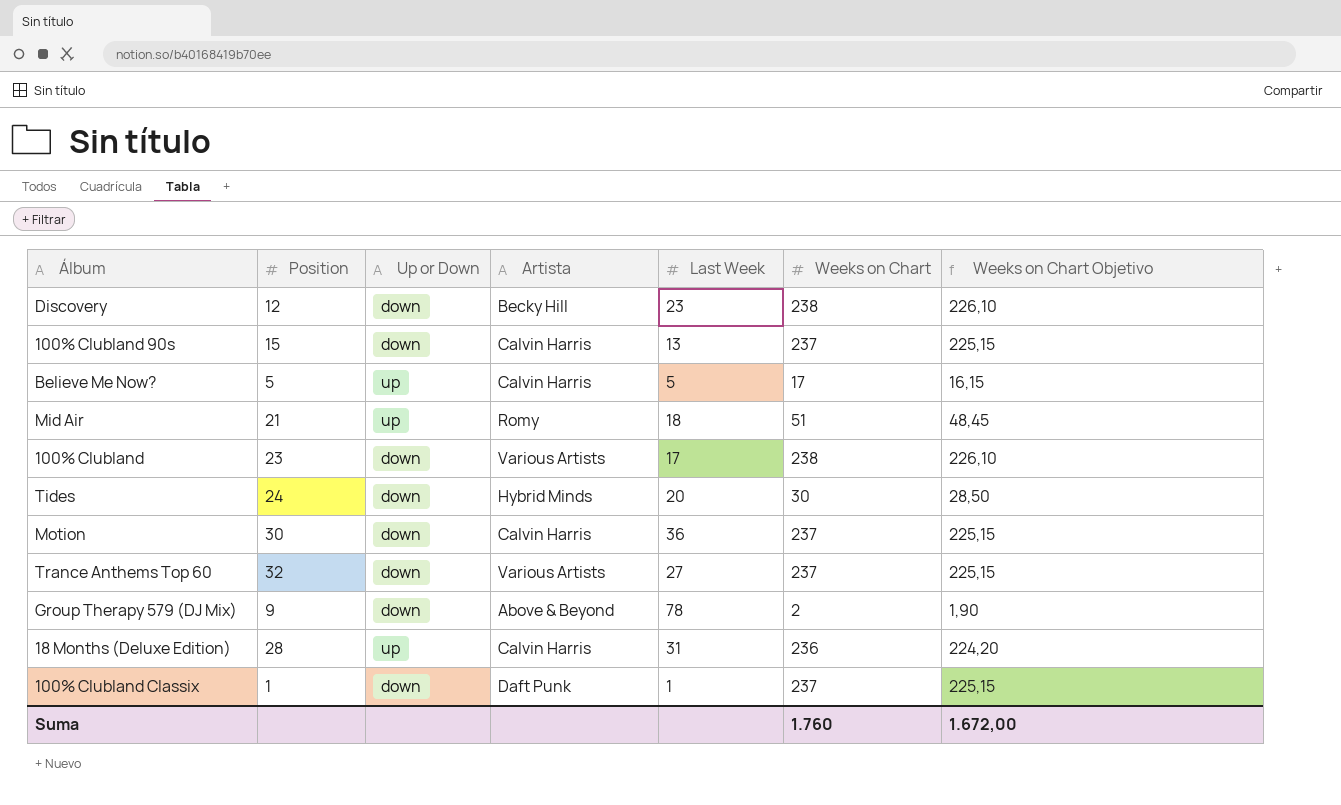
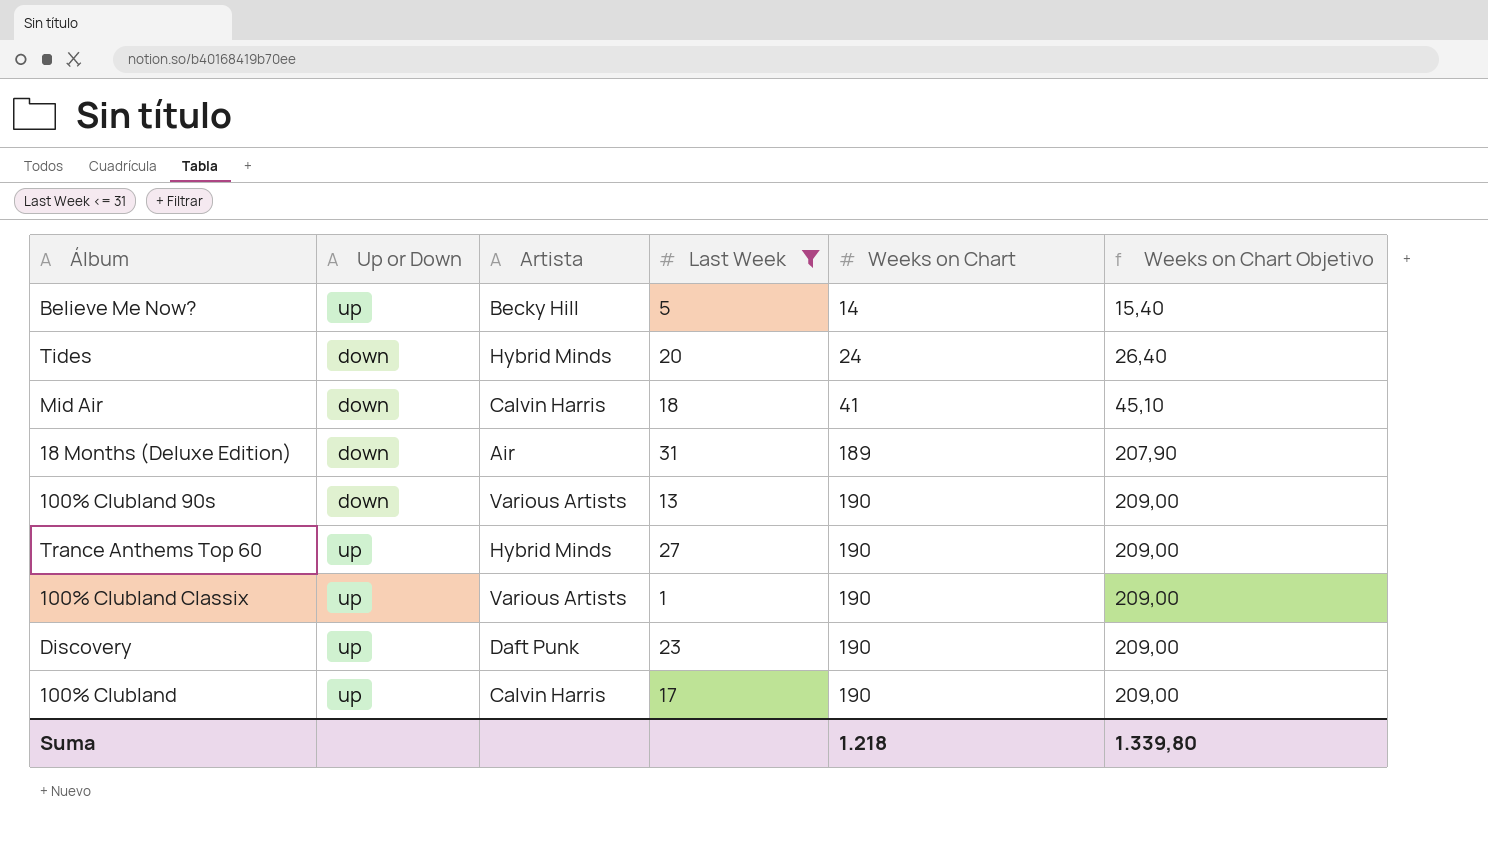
filter: none -> Last Week <= 31
row order: none -> Weeks on Chart ascending
column Position | position: 2 -> none
column Weeks on Chart Objetivo | formula: [Weeks on Chart] * 0,95 -> [Weeks on Chart] * 1,1
Believe Me Now? | Artista: Calvin Harris -> Becky Hill
Believe Me Now? | Weeks on Chart: 17 -> 14
Tides | Weeks on Chart: 30 -> 24
Mid Air | Up or Down: up -> down
Mid Air | Artista: Romy -> Calvin Harris
Mid Air | Weeks on Chart: 51 -> 41
18 Months (Deluxe Edition) | Up or Down: up -> down
18 Months (Deluxe Edition) | Artista: Calvin Harris -> Air
18 Months (Deluxe Edition) | Weeks on Chart: 236 -> 189
100% Clubland 90s | Artista: Calvin Harris -> Various Artists
100% Clubland 90s | Weeks on Chart: 237 -> 190
Trance Anthems Top 60 | Up or Down: down -> up
Trance Anthems Top 60 | Artista: Various Artists -> Hybrid Minds
Trance Anthems Top 60 | Weeks on Chart: 237 -> 190
100% Clubland Classix | Up or Down: down -> up
100% Clubland Classix | Artista: Daft Punk -> Various Artists
100% Clubland Classix | Weeks on Chart: 237 -> 190
Discovery | Up or Down: down -> up
Discovery | Artista: Becky Hill -> Daft Punk
Discovery | Weeks on Chart: 238 -> 190
100% Clubland | Up or Down: down -> up
100% Clubland | Artista: Various Artists -> Calvin Harris
100% Clubland | Weeks on Chart: 238 -> 190
Suma | Weeks on Chart: 1.760 -> 1.218
Suma | Weeks on Chart Objetivo: 1.672,00 -> 1.339,80

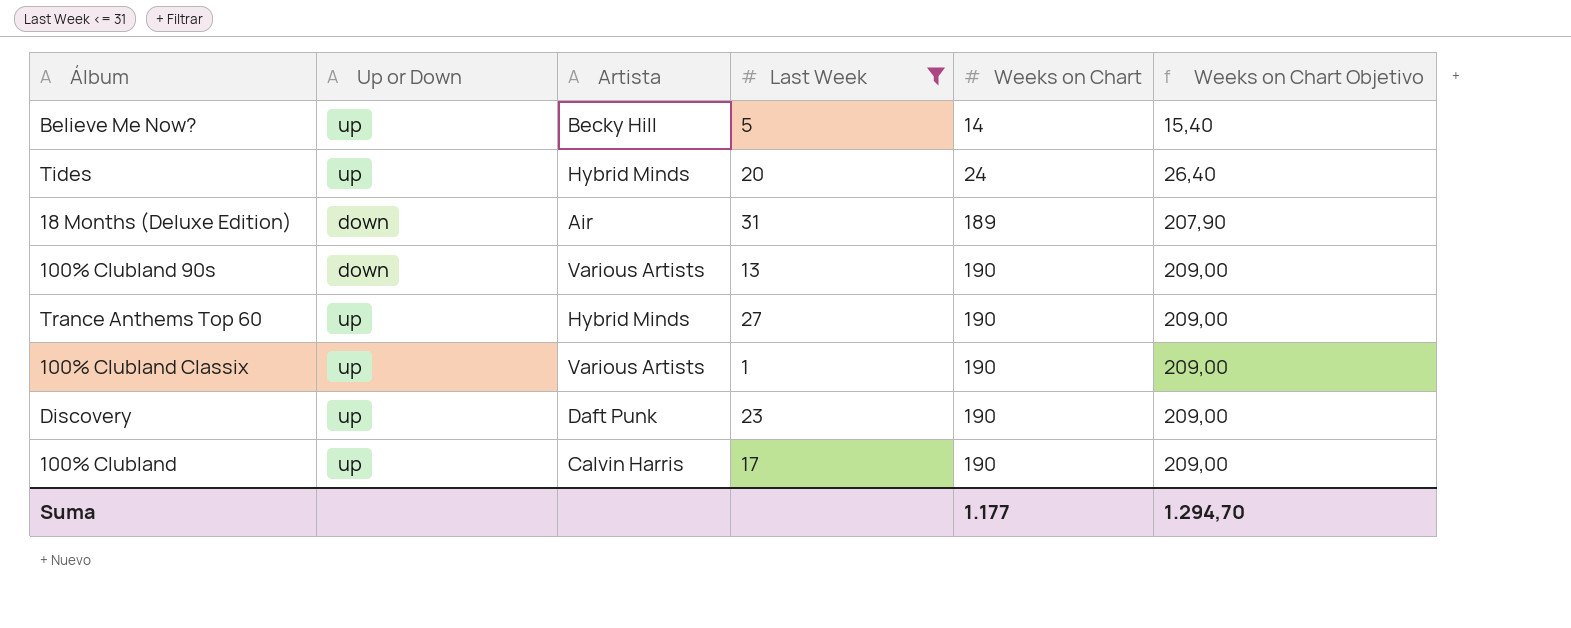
row Mid Air: down | Calvin Harris | 18 | 41 | 45,10 -> none
Tides | Up or Down: down -> up
Suma | Weeks on Chart: 1.218 -> 1.177
Suma | Weeks on Chart Objetivo: 1.339,80 -> 1.294,70

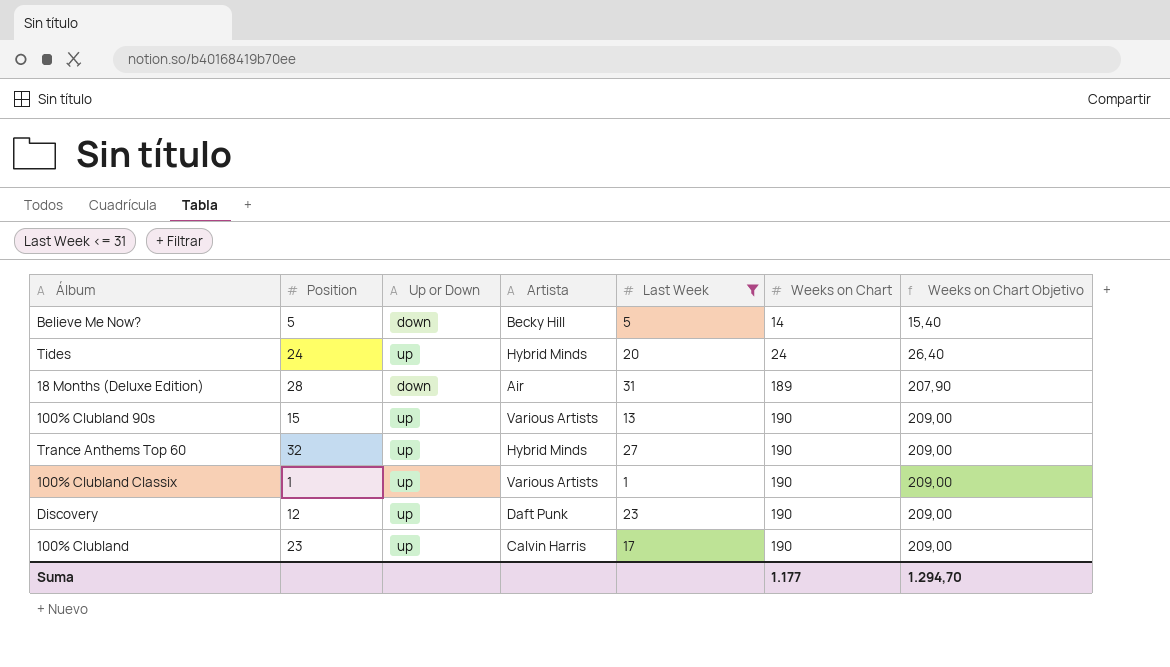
column Position | position: none -> 2
Believe Me Now? | Up or Down: up -> down
100% Clubland 90s | Up or Down: down -> up

